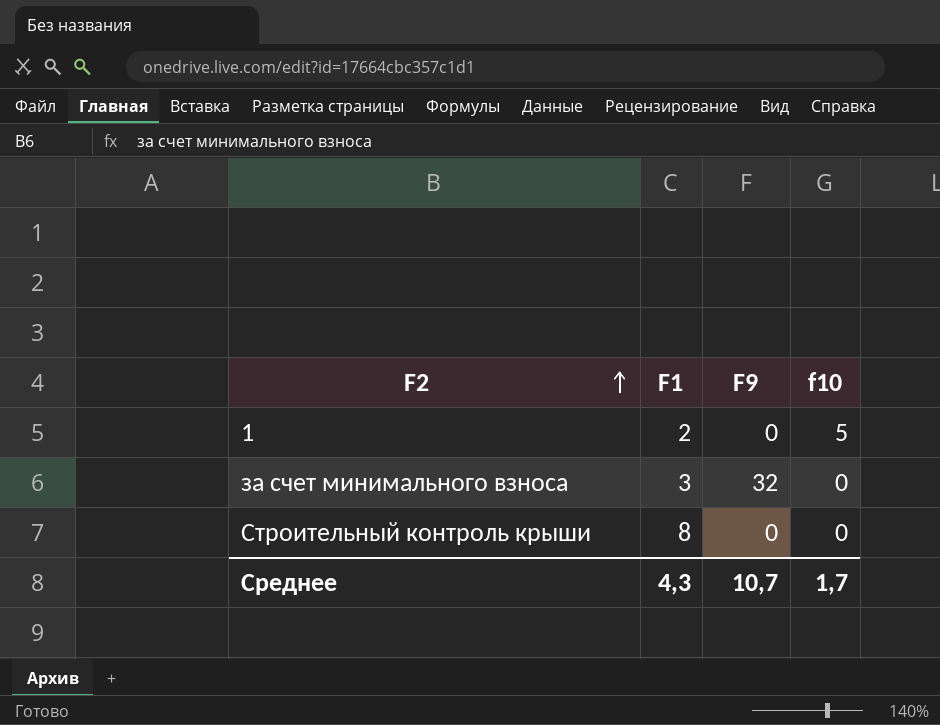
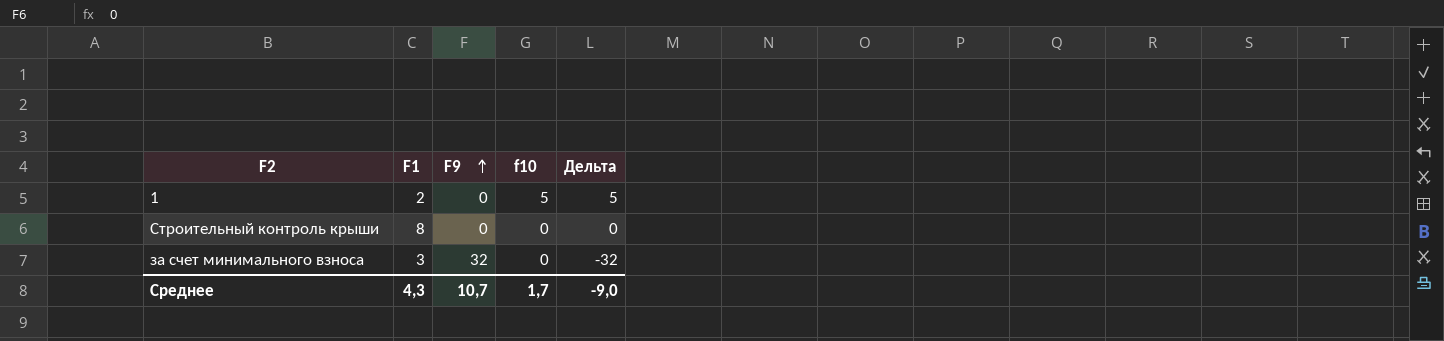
row order: F2 ascending -> F9 ascending
column Дельта | formula: none -> [f10] - [F9]

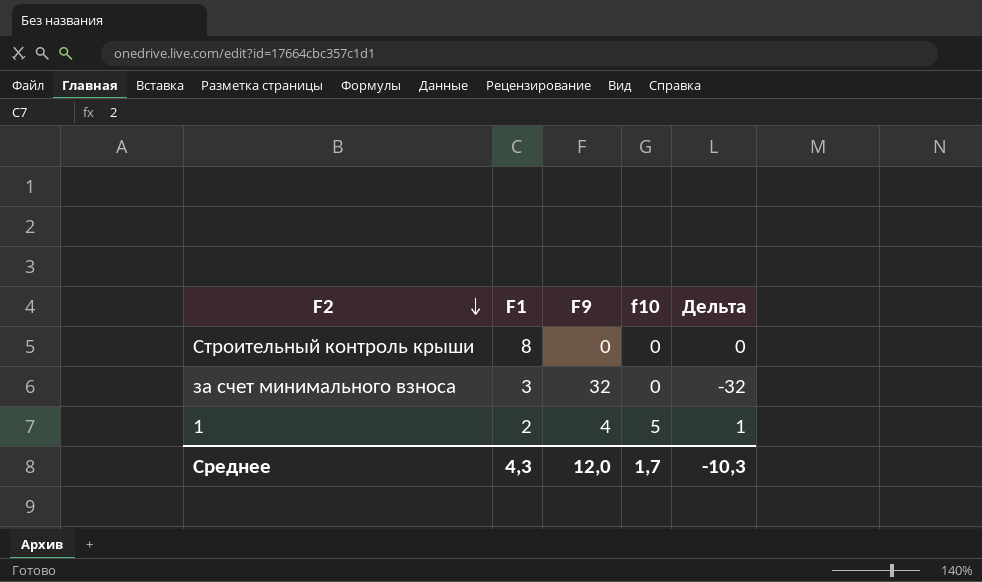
row order: F9 ascending -> F2 descending
1 | F9: 0 -> 4
1 | Дельта: 5 -> 1
Среднее | F9: 10,7 -> 12,0
Среднее | Дельта: -9,0 -> -10,3

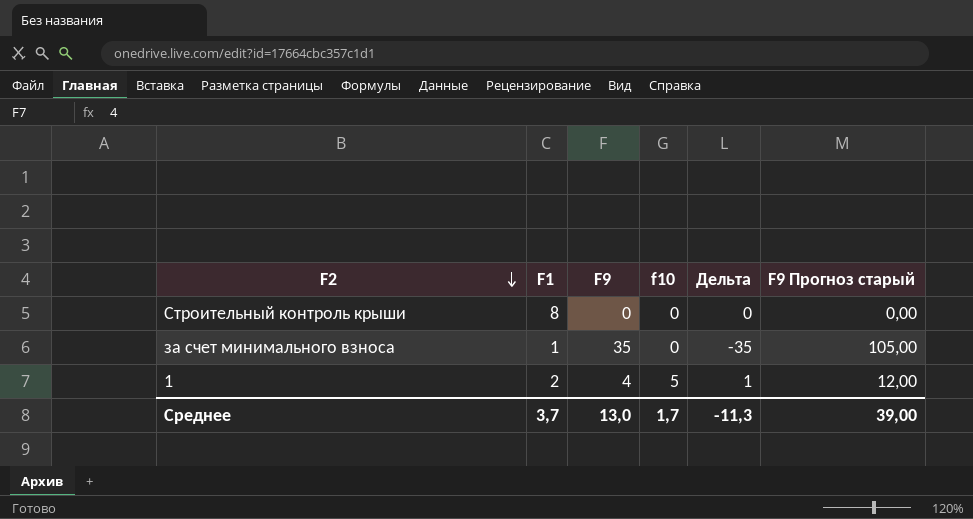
column F9 Прогноз старый | formula: none -> [F9] * 3
за счет минимального взноса | F1: 3 -> 1
за счет минимального взноса | F9: 32 -> 35
за счет минимального взноса | Дельта: -32 -> -35
Среднее | F1: 4,3 -> 3,7
Среднее | F9: 12,0 -> 13,0
Среднее | Дельта: -10,3 -> -11,3

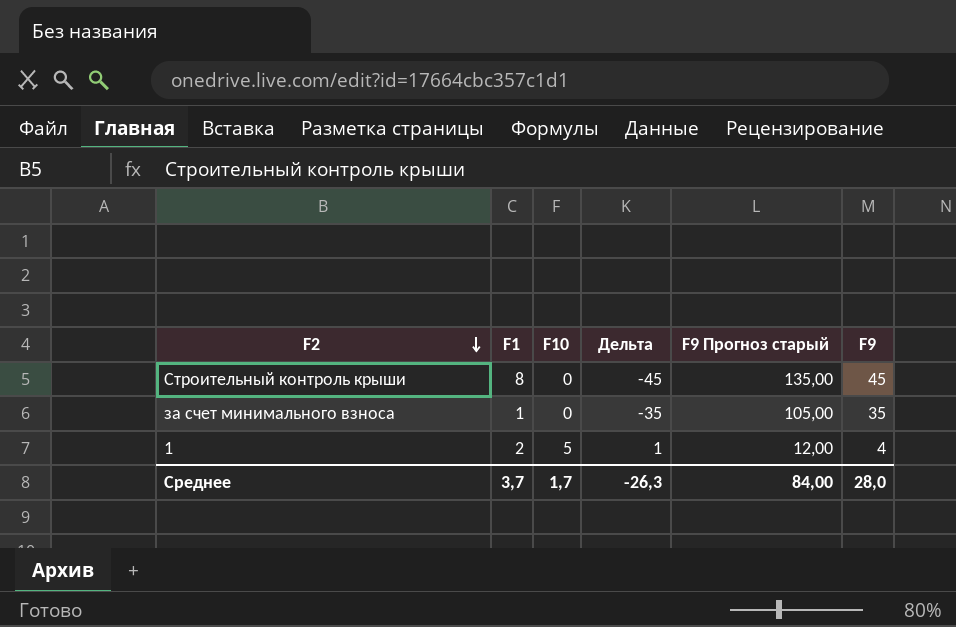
column name: f10 -> F10
column F9 | position: 3 -> 6
Строительный контроль крыши | Дельта: 0 -> -45
Строительный контроль крыши | F9 Прогноз старый: 0,00 -> 135,00
Строительный контроль крыши | F9: 0 -> 45
Среднее | Дельта: -11,3 -> -26,3
Среднее | F9 Прогноз старый: 39,00 -> 84,00
Среднее | F9: 13,0 -> 28,0

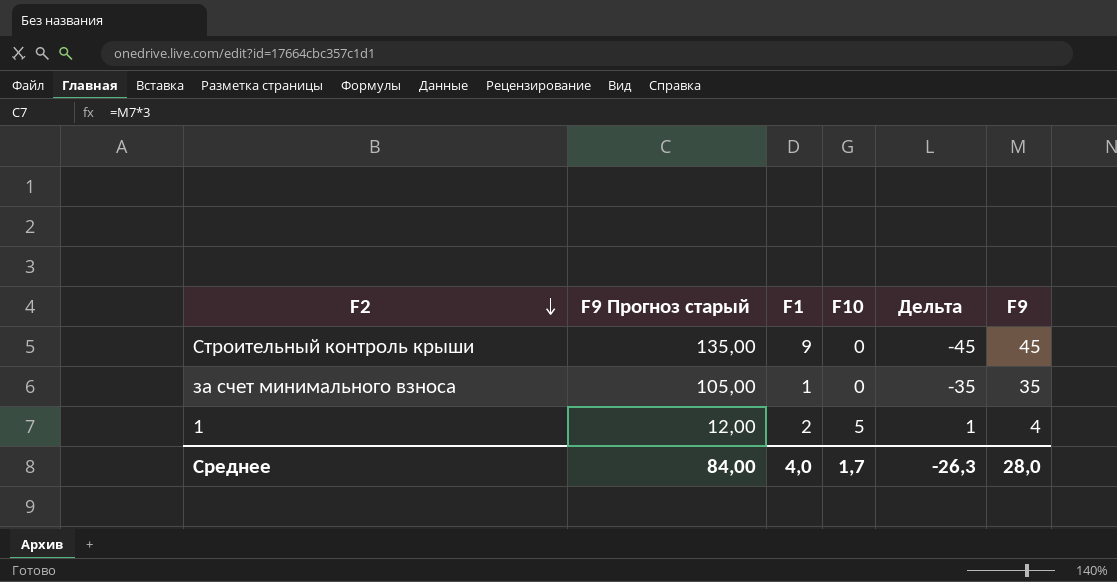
column F9 Прогноз старый | position: 5 -> 2
Строительный контроль крыши | F1: 8 -> 9
Среднее | F1: 3,7 -> 4,0

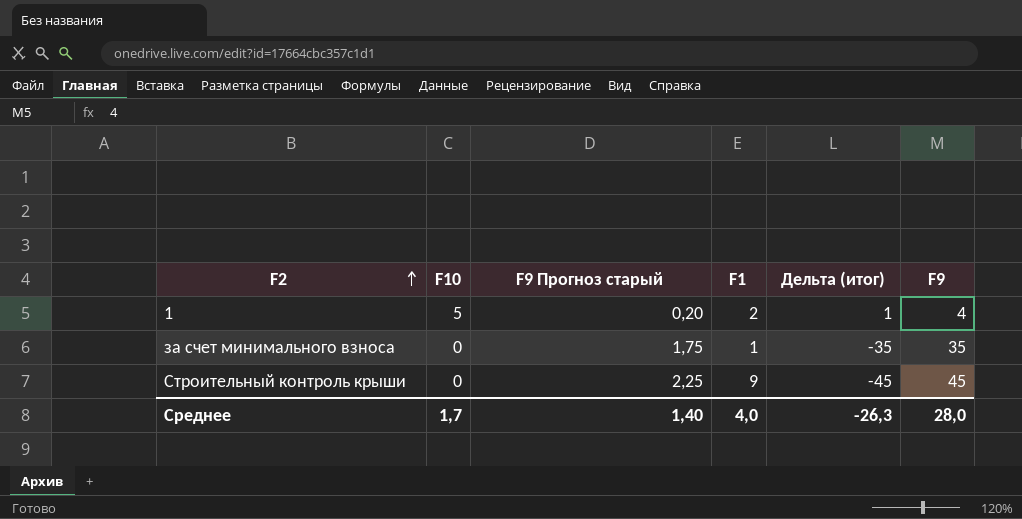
row order: F2 descending -> F2 ascending
column F10 | position: 4 -> 2
column F9 Прогноз старый | formula: [F9] * 3 -> [F9] * 0,05
column name: Дельта -> Дельта (итог)
Среднее | F9 Прогноз старый: 84,00 -> 1,40

